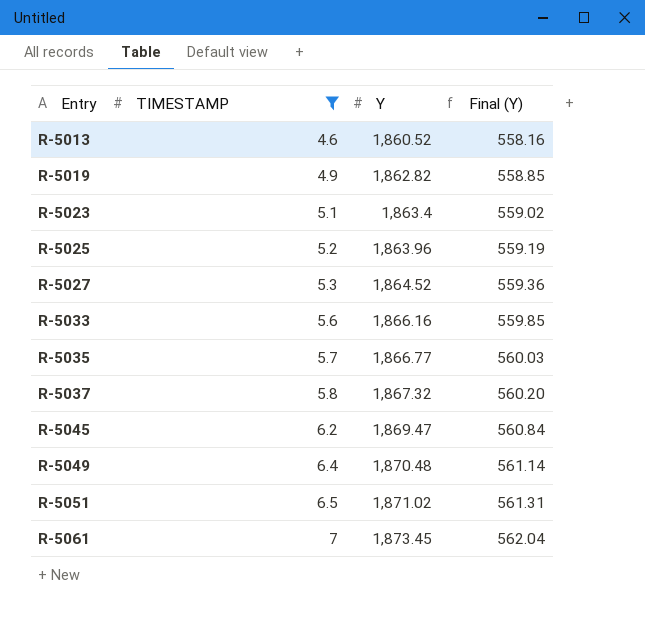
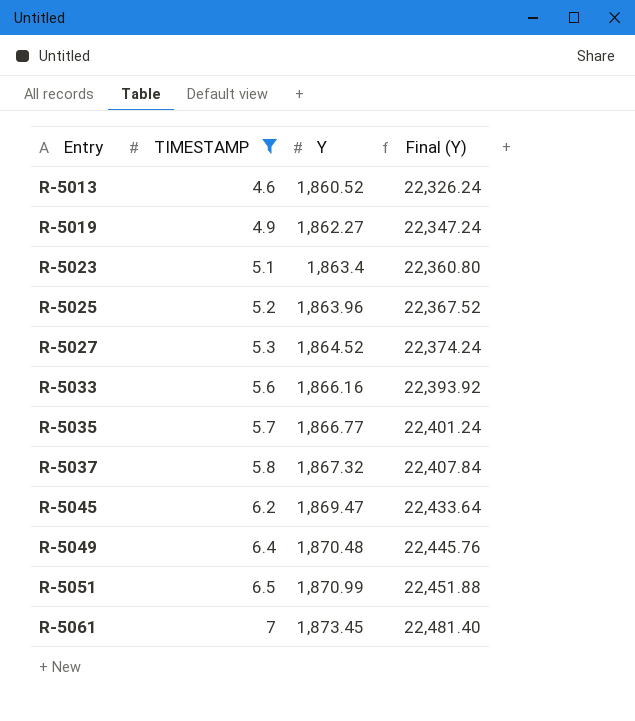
column Final (Y) | formula: [Y] * 0.3 -> [Y] * 12
R-5019 | Y: 1,862.82 -> 1,862.27
R-5051 | Y: 1,871.02 -> 1,870.99

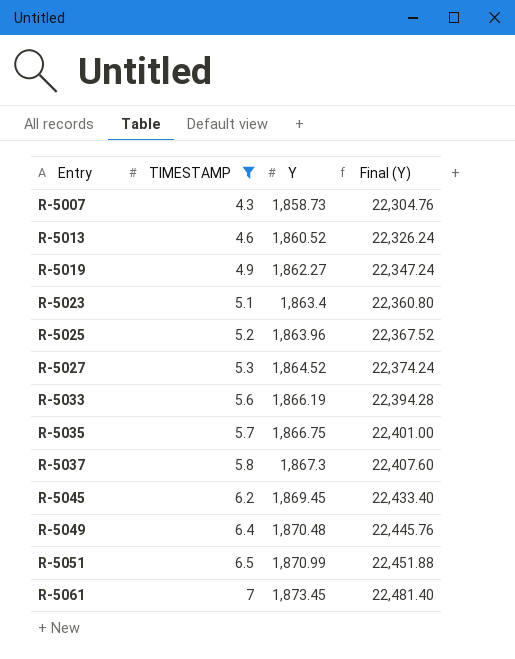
row R-5007: none -> 4.3 | 1,858.73 | 22,304.76
R-5033 | Y: 1,866.16 -> 1,866.19
R-5033 | Final (Y): 22,393.92 -> 22,394.28
R-5035 | Y: 1,866.77 -> 1,866.75
R-5035 | Final (Y): 22,401.24 -> 22,401.00
R-5037 | Y: 1,867.32 -> 1,867.3
R-5037 | Final (Y): 22,407.84 -> 22,407.60
R-5045 | Y: 1,869.47 -> 1,869.45
R-5045 | Final (Y): 22,433.64 -> 22,433.40

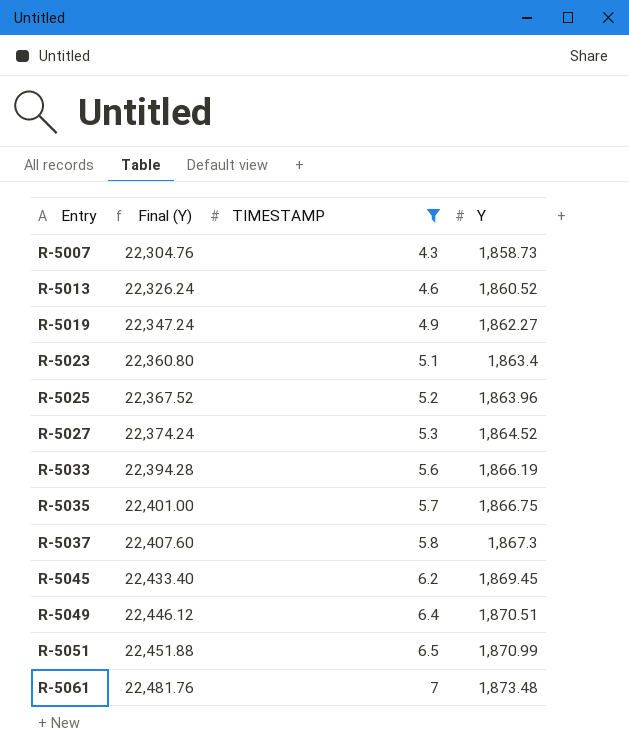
column Final (Y) | position: 4 -> 2
R-5049 | Final (Y): 22,445.76 -> 22,446.12
R-5049 | Y: 1,870.48 -> 1,870.51
R-5061 | Final (Y): 22,481.40 -> 22,481.76
R-5061 | Y: 1,873.45 -> 1,873.48

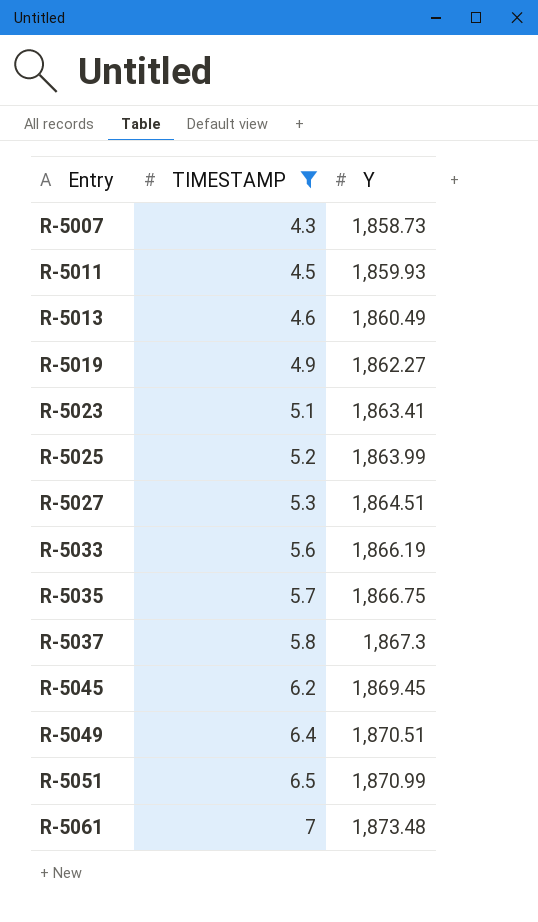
column Final (Y) | formula: [Y] * 12 -> none
row R-5011: none -> 4.5 | 1,859.93
R-5013 | Y: 1,860.52 -> 1,860.49
R-5023 | Y: 1,863.4 -> 1,863.41
R-5025 | Y: 1,863.96 -> 1,863.99
R-5027 | Y: 1,864.52 -> 1,864.51

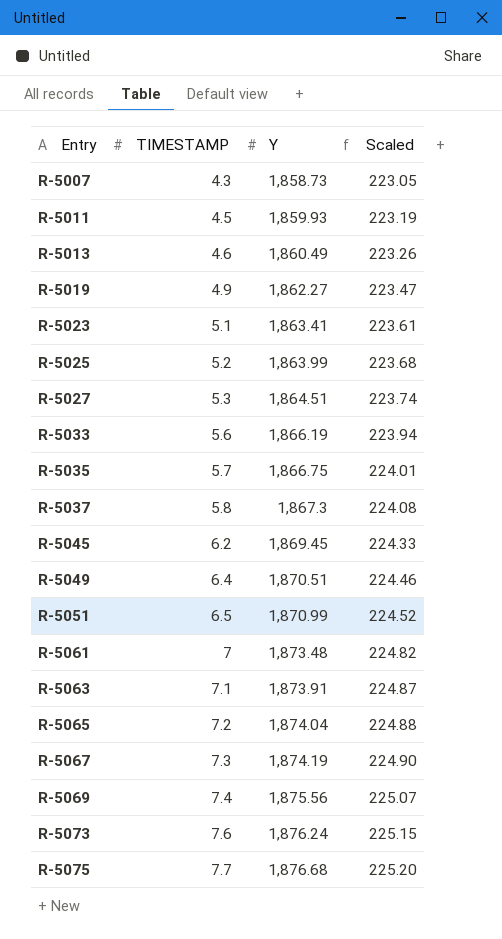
filter: TIMESTAMP <= 7 -> none
column Scaled | formula: none -> [Y] * 0.12

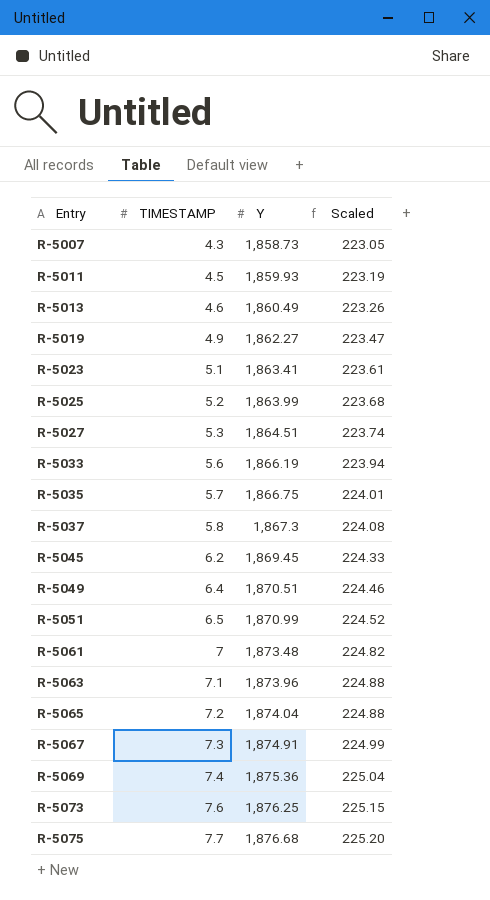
R-5063 | Y: 1,873.91 -> 1,873.96
R-5063 | Scaled: 224.87 -> 224.88
R-5067 | Y: 1,874.19 -> 1,874.91
R-5067 | Scaled: 224.90 -> 224.99
R-5069 | Y: 1,875.56 -> 1,875.36
R-5069 | Scaled: 225.07 -> 225.04
R-5073 | Y: 1,876.24 -> 1,876.25

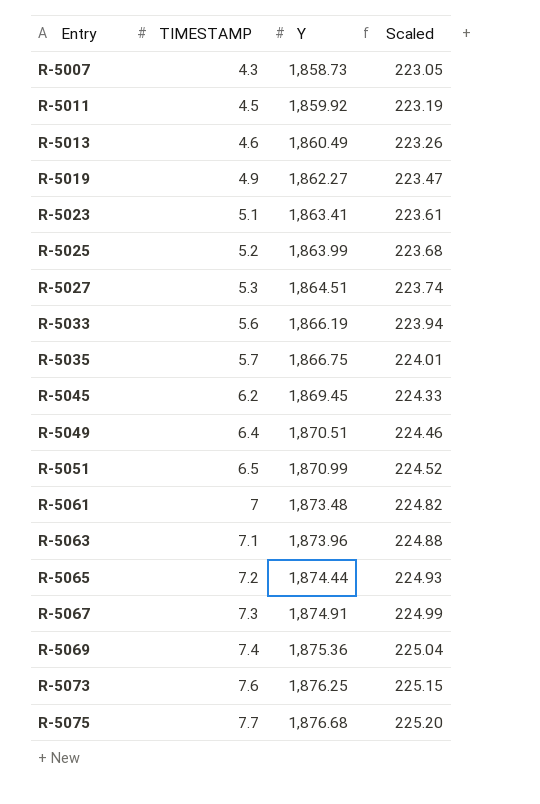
row R-5037: 5.8 | 1,867.3 | 224.08 -> none
R-5011 | Y: 1,859.93 -> 1,859.92
R-5065 | Y: 1,874.04 -> 1,874.44
R-5065 | Scaled: 224.88 -> 224.93

